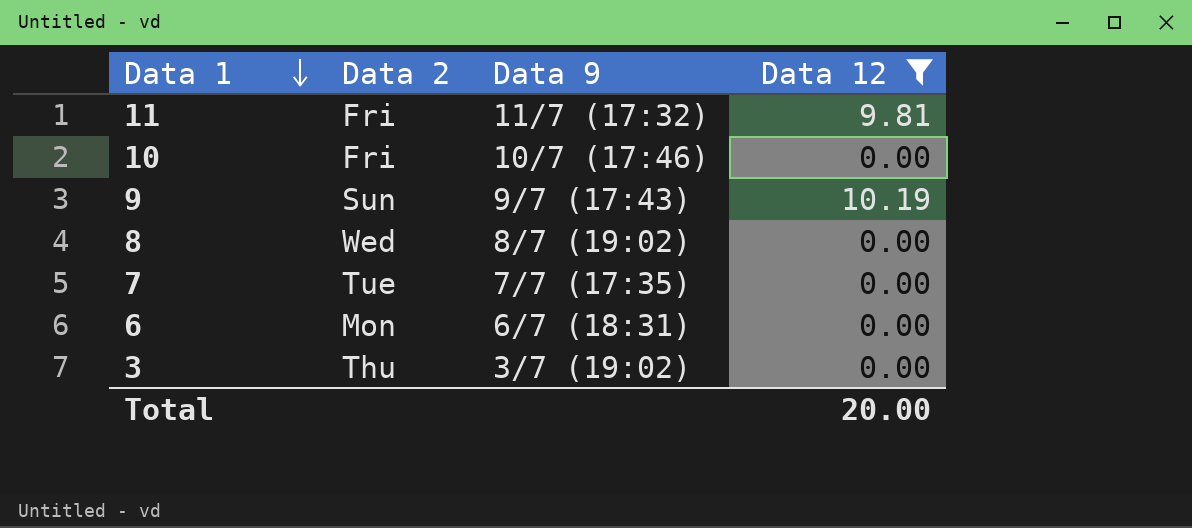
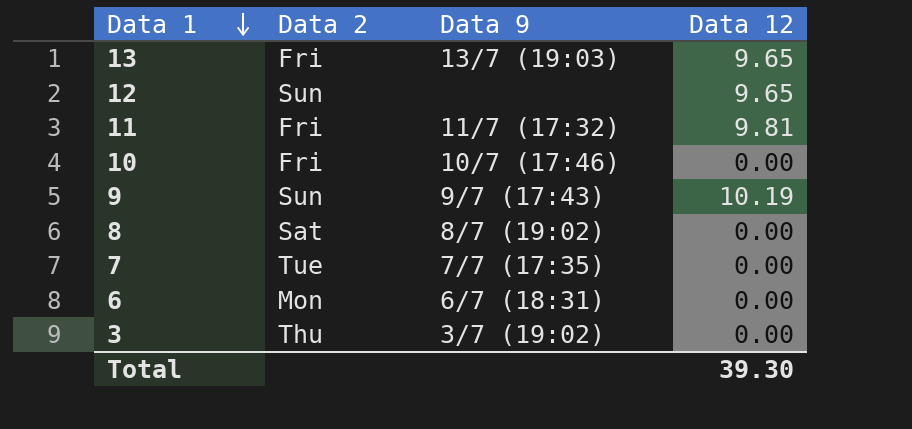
filter: Data 12 != 9.65 -> none
8 | Data 2: Wed -> Sat
Total | Data 12: 20.00 -> 39.30

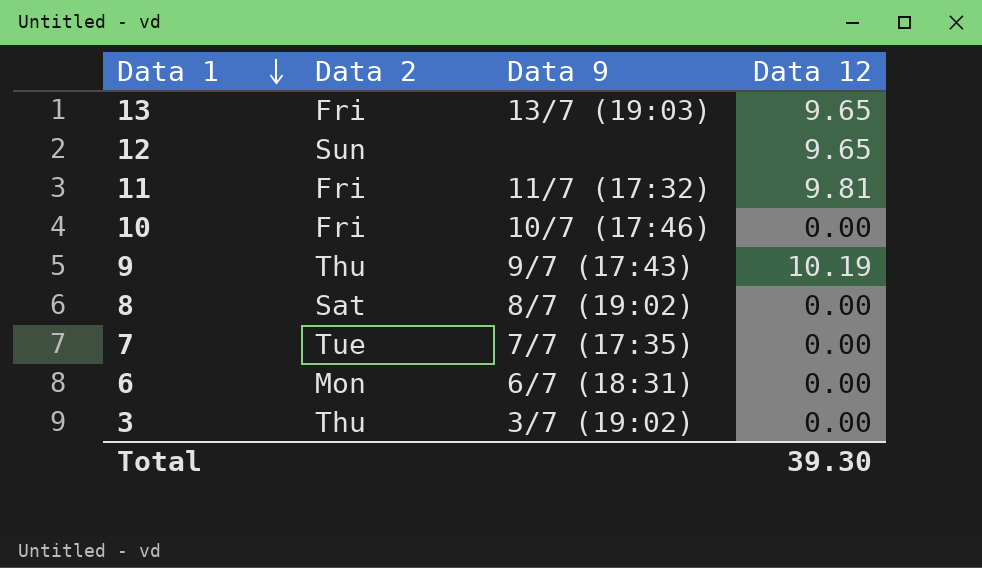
9 | Data 2: Sun -> Thu

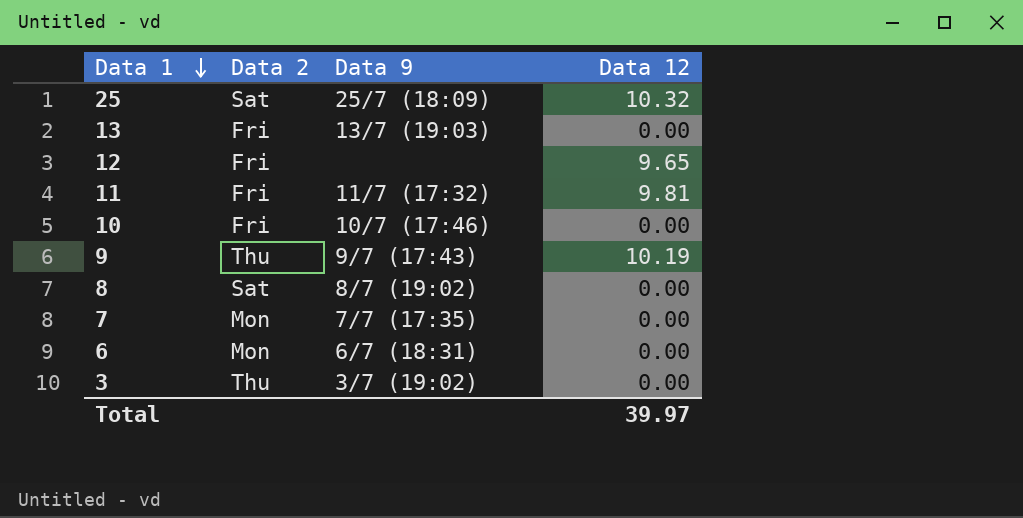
row 25: none -> Sat | 25/7 (18:09) | 10.32
13 | Data 12: 9.65 -> 0.00
12 | Data 2: Sun -> Fri
7 | Data 2: Tue -> Mon
Total | Data 12: 39.30 -> 39.97

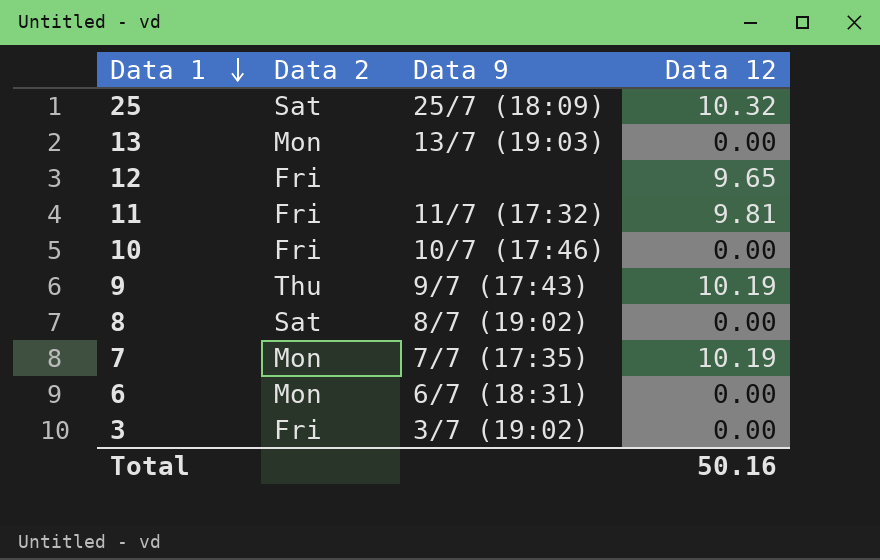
13 | Data 2: Fri -> Mon
7 | Data 12: 0.00 -> 10.19
3 | Data 2: Thu -> Fri
Total | Data 12: 39.97 -> 50.16

